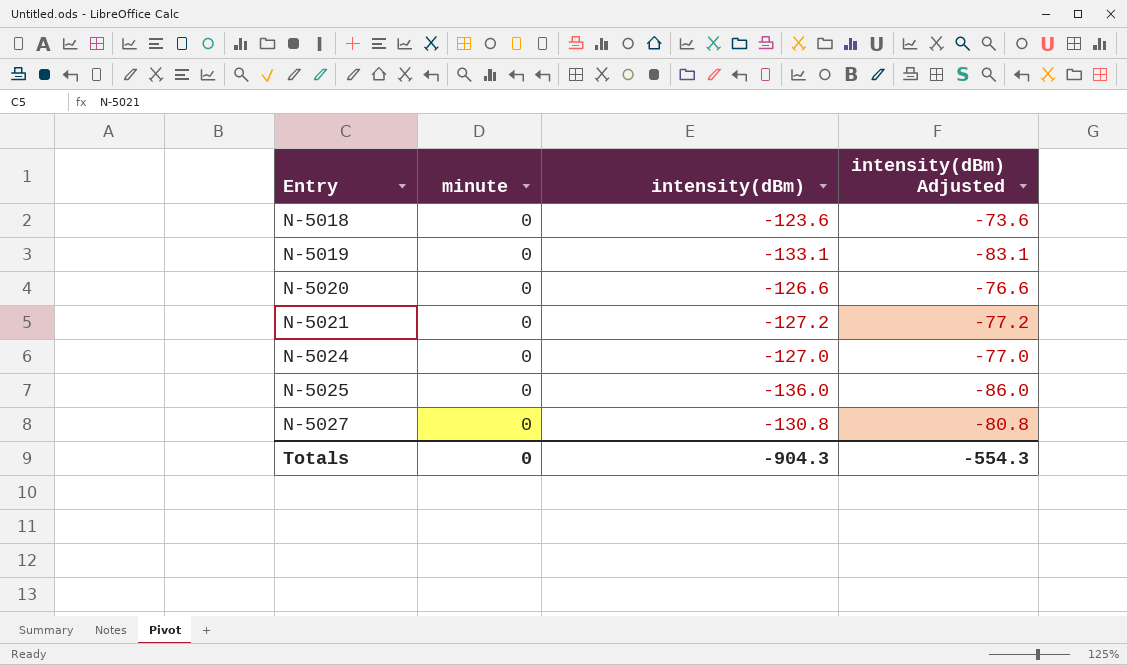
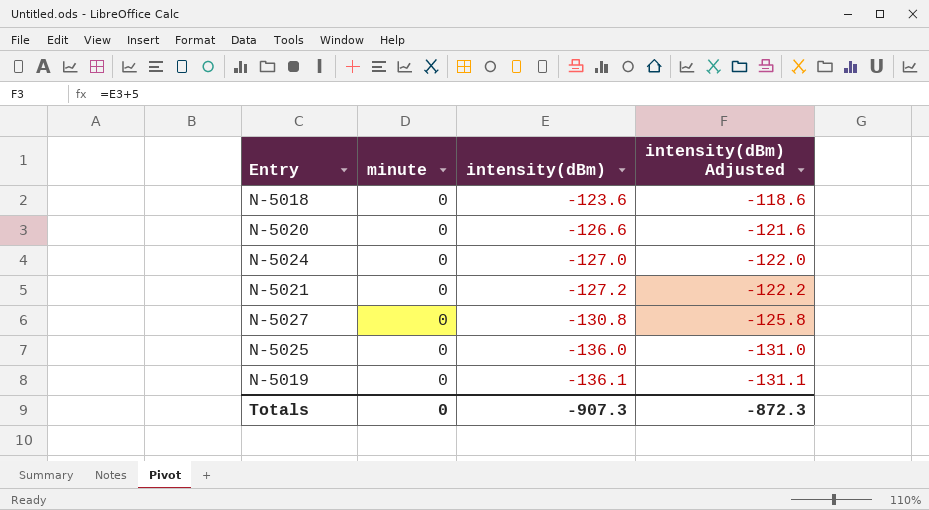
row order: Entry ascending -> intensity(dBm) descending
column intensity(dBm) Adjusted | formula: [intensity(dBm)] + 50 -> [intensity(dBm)] + 5
N-5019 | intensity(dBm): -133.1 -> -136.1
Totals | intensity(dBm): -904.3 -> -907.3
Totals | intensity(dBm) Adjusted: -554.3 -> -872.3

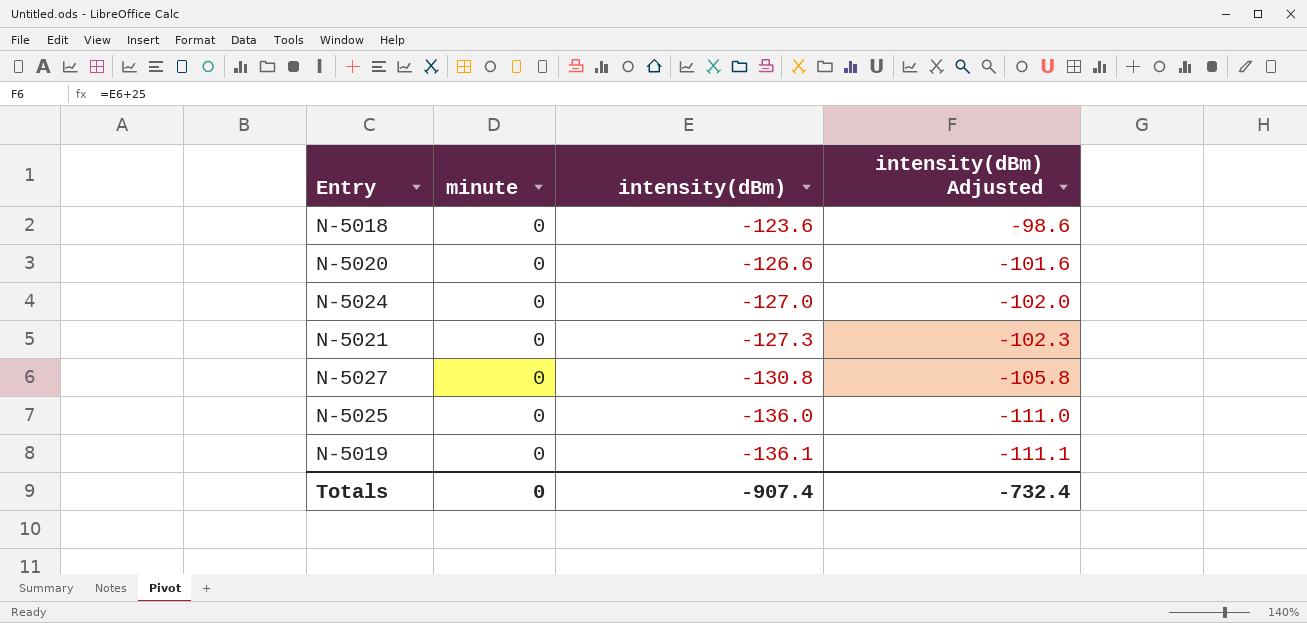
column intensity(dBm) Adjusted | formula: [intensity(dBm)] + 5 -> [intensity(dBm)] + 25
N-5021 | intensity(dBm): -127.2 -> -127.3
Totals | intensity(dBm): -907.3 -> -907.4
Totals | intensity(dBm) Adjusted: -872.3 -> -732.4

